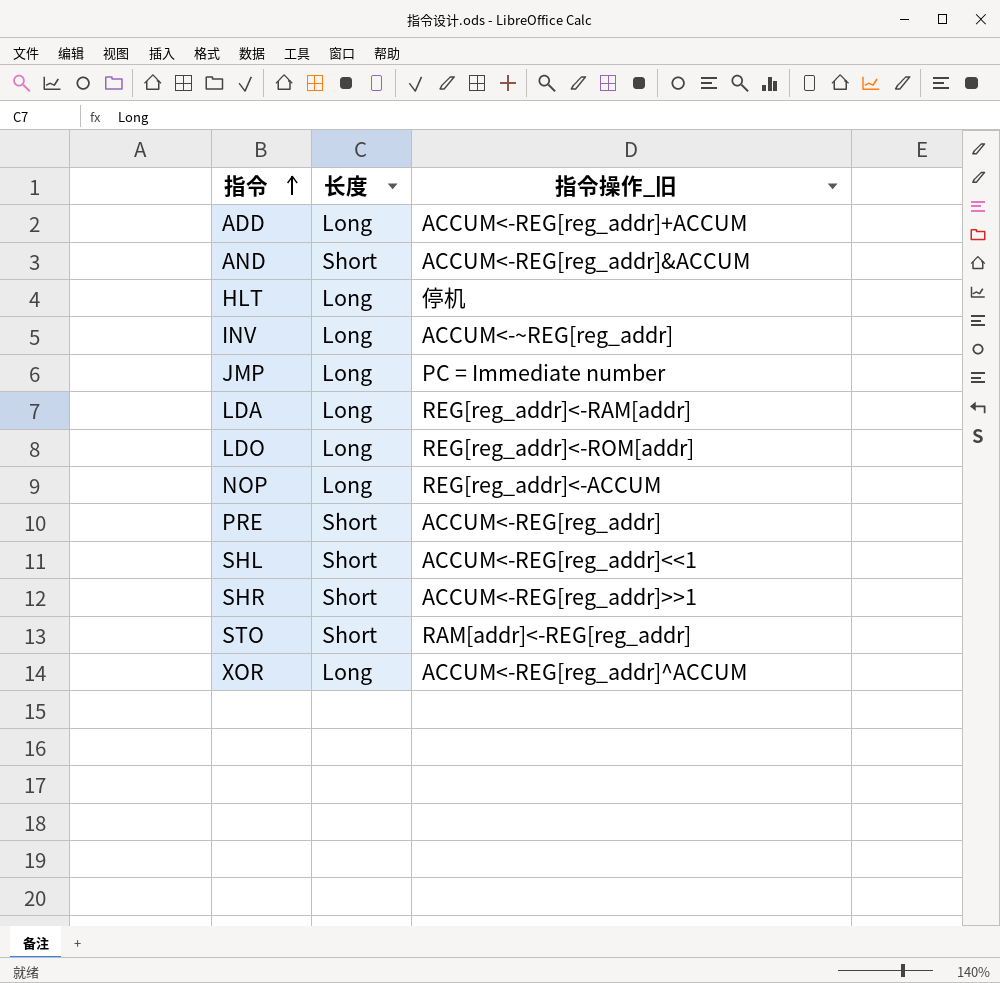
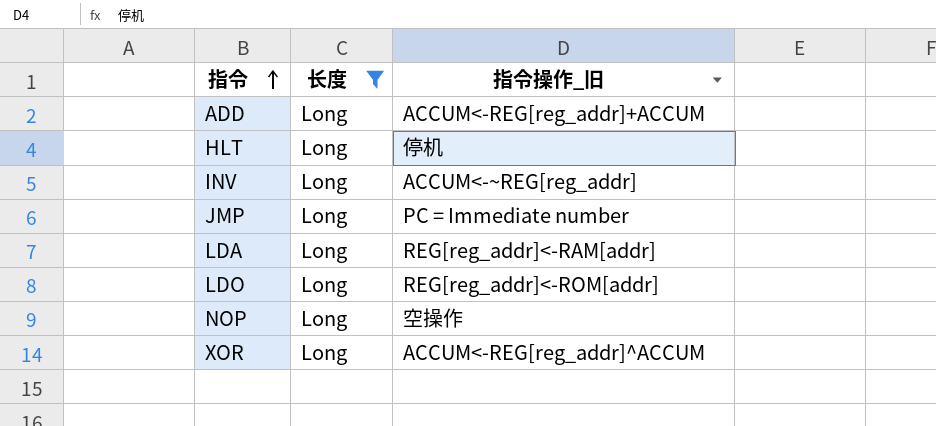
filter: none -> 长度 = Long
NOP | 指令操作_旧: REG[reg_addr]<-ACCUM -> 空操作

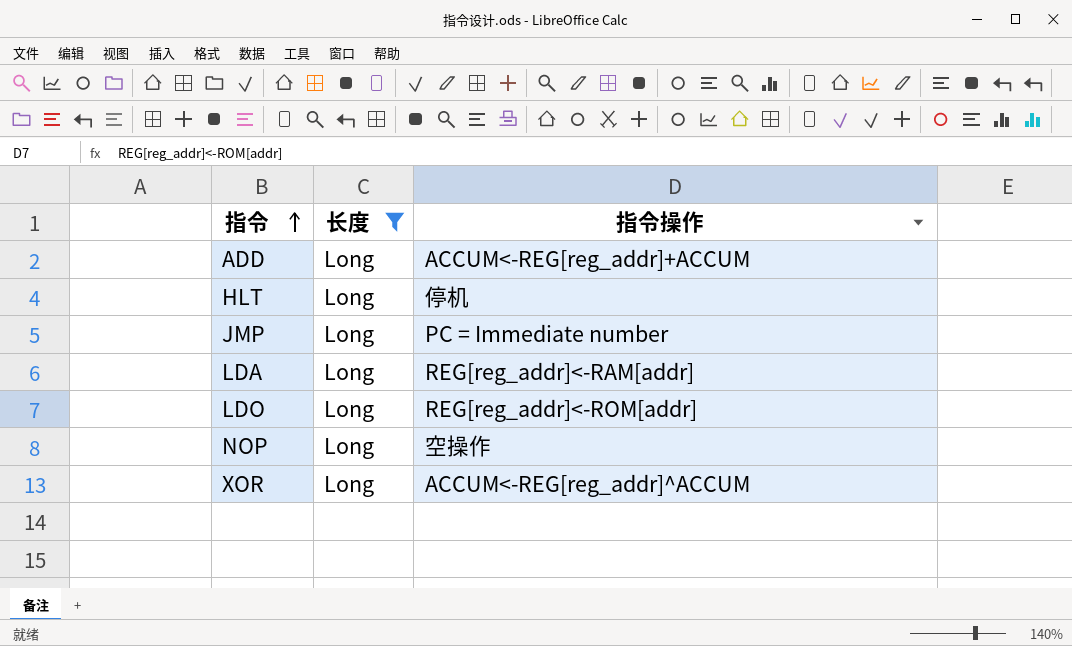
column name: 指令操作_旧 -> 指令操作
row INV: Long | ACCUM<-~REG[reg_addr] -> none

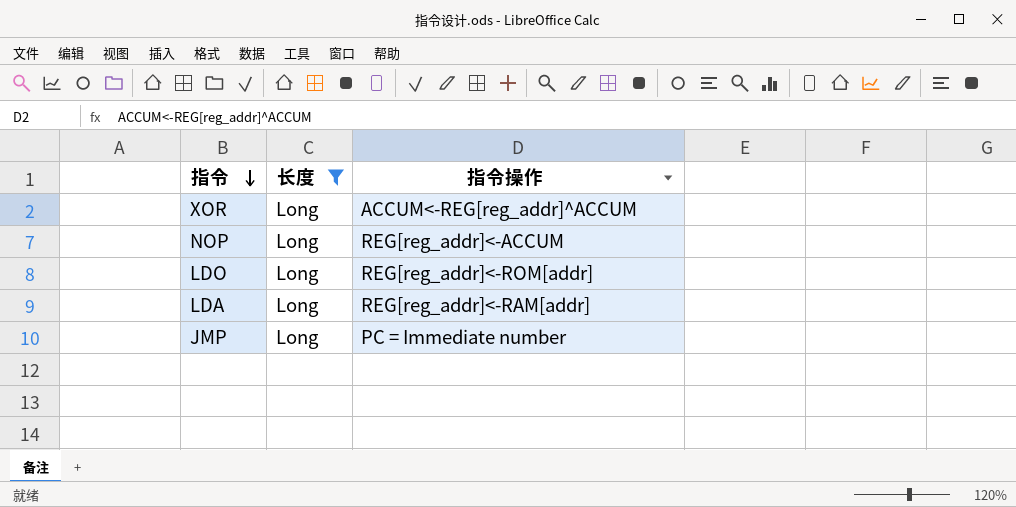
row order: 指令 ascending -> 指令 descending
row ADD: Long | ACCUM<-REG[reg_addr]+ACCUM -> none
row HLT: Long | 停机 -> none
NOP | 指令操作: 空操作 -> REG[reg_addr]<-ACCUM

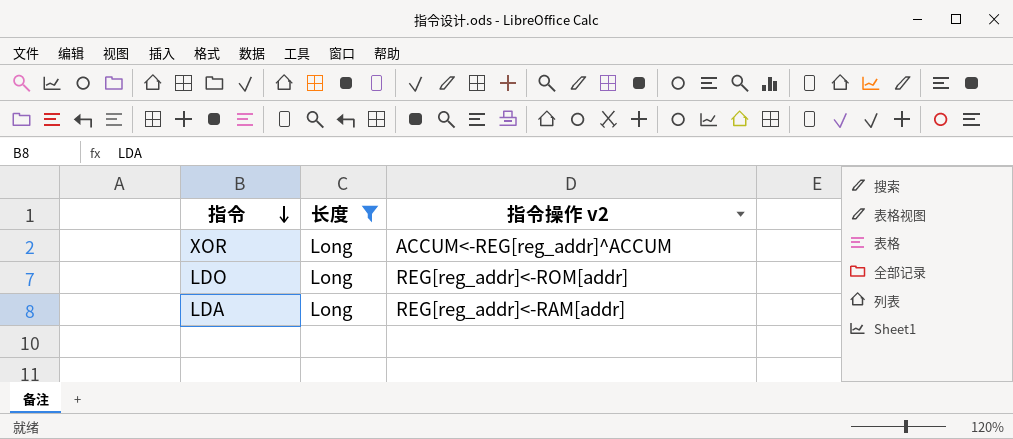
column name: 指令操作 -> 指令操作 v2
row NOP: Long | REG[reg_addr]<-ACCUM -> none
row JMP: Long | PC = Immediate number -> none

